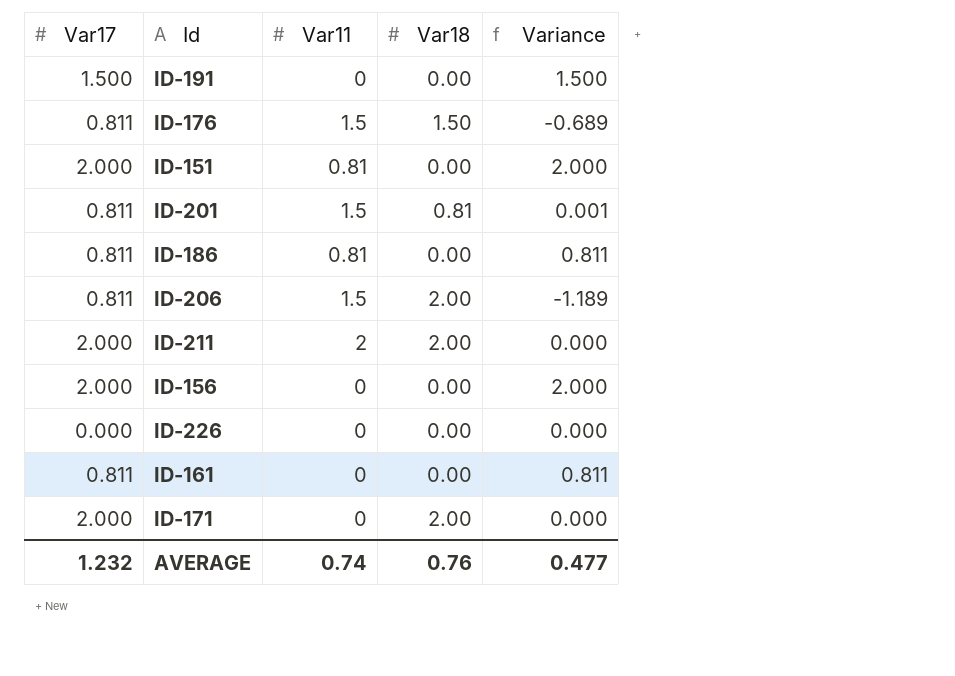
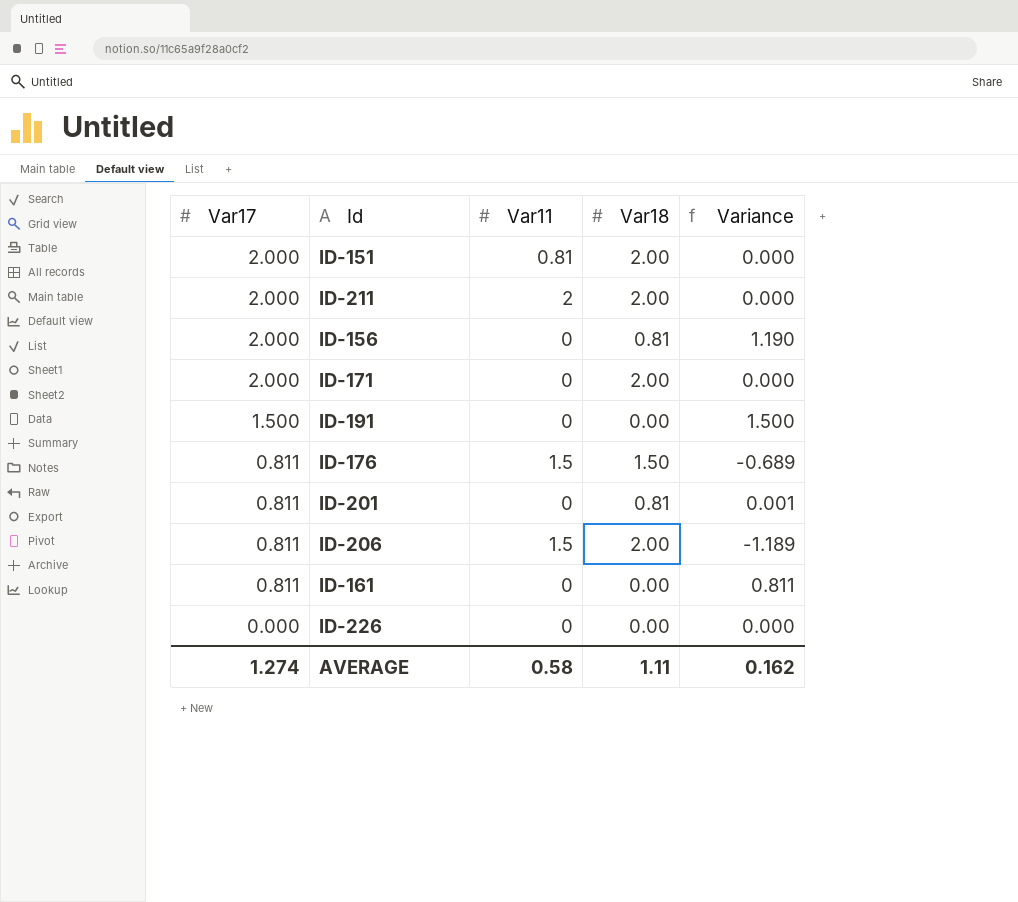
row order: none -> Var17 descending
row ID-186: 0.811 | 0.81 | 0.00 | 0.811 -> none
ID-151 | Var18: 0.00 -> 2.00
ID-151 | Variance: 2.000 -> 0.000
ID-156 | Var18: 0.00 -> 0.81
ID-156 | Variance: 2.000 -> 1.190
ID-201 | Var11: 1.5 -> 0
AVERAGE | Var17: 1.232 -> 1.274
AVERAGE | Var11: 0.74 -> 0.58
AVERAGE | Var18: 0.76 -> 1.11
AVERAGE | Variance: 0.477 -> 0.162

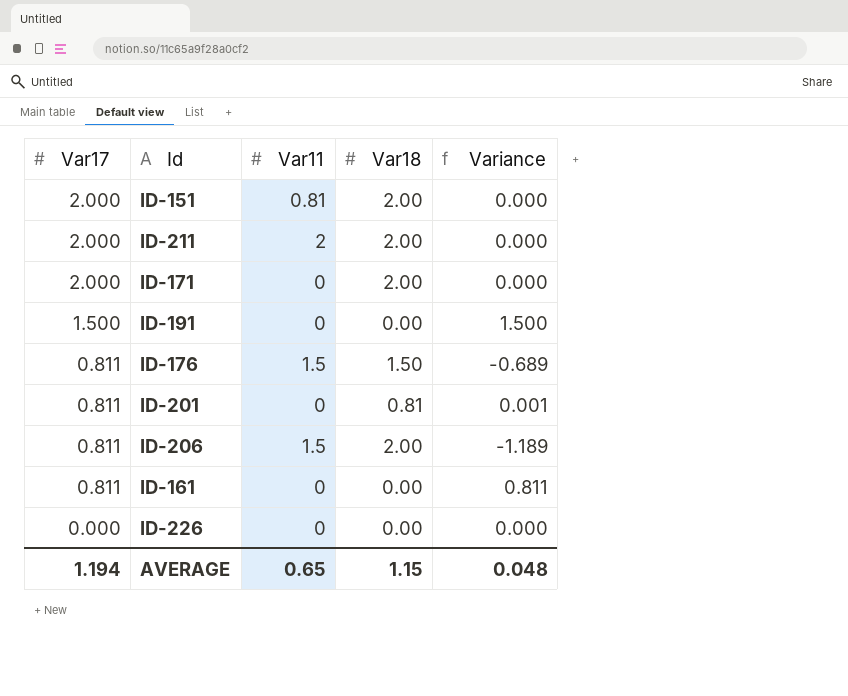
row ID-156: 2.000 | 0 | 0.81 | 1.190 -> none
AVERAGE | Var17: 1.274 -> 1.194
AVERAGE | Var11: 0.58 -> 0.65
AVERAGE | Var18: 1.11 -> 1.15
AVERAGE | Variance: 0.162 -> 0.048

